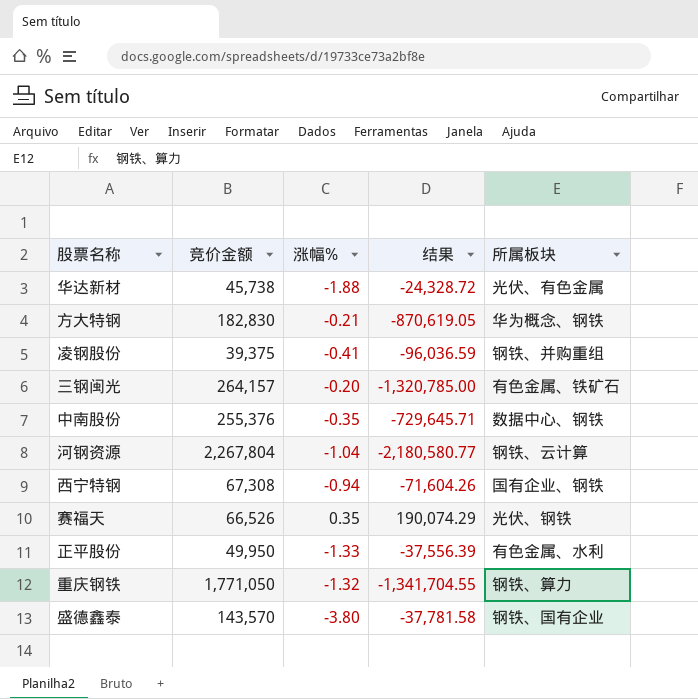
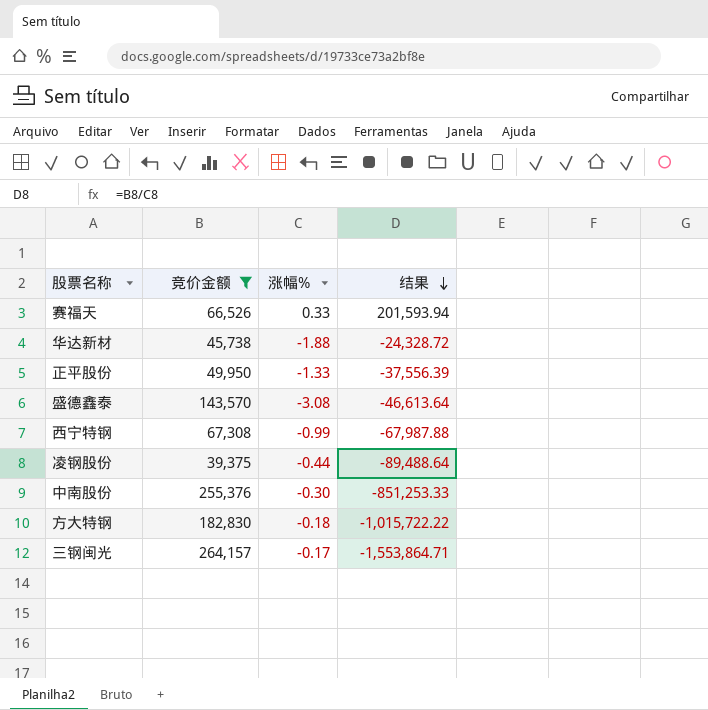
filter: none -> 竞价金额 <= 264,157
row order: none -> 结果 descending
column 所属板块 | position: 5 -> none
赛福天 | 涨幅%: 0.35 -> 0.33
赛福天 | 结果: 190,074.29 -> 201,593.94
盛德鑫泰 | 涨幅%: -3.80 -> -3.08
盛德鑫泰 | 结果: -37,781.58 -> -46,613.64
西宁特钢 | 涨幅%: -0.94 -> -0.99
西宁特钢 | 结果: -71,604.26 -> -67,987.88
凌钢股份 | 涨幅%: -0.41 -> -0.44
凌钢股份 | 结果: -96,036.59 -> -89,488.64
中南股份 | 涨幅%: -0.35 -> -0.30
中南股份 | 结果: -729,645.71 -> -851,253.33
方大特钢 | 涨幅%: -0.21 -> -0.18
方大特钢 | 结果: -870,619.05 -> -1,015,722.22
三钢闽光 | 涨幅%: -0.20 -> -0.17
三钢闽光 | 结果: -1,320,785.00 -> -1,553,864.71

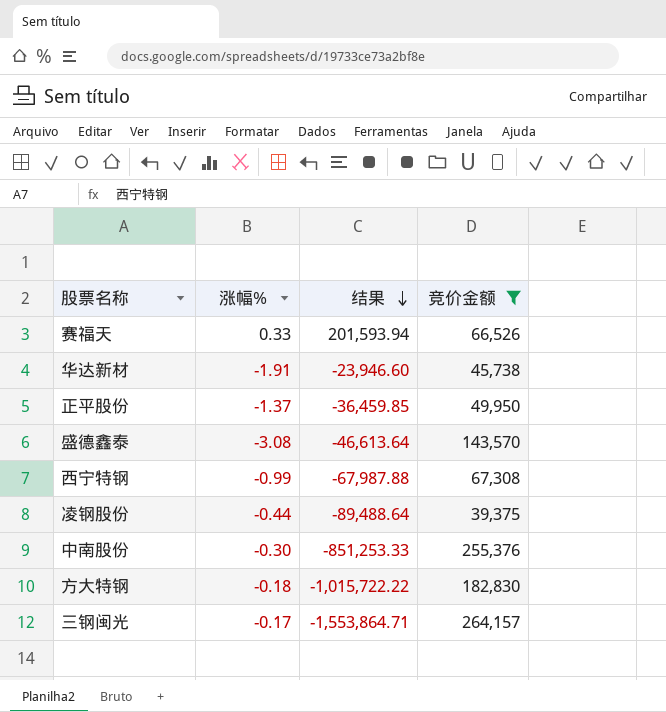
column 竞价金额 | position: 2 -> 4
华达新材 | 涨幅%: -1.88 -> -1.91
华达新材 | 结果: -24,328.72 -> -23,946.60
正平股份 | 涨幅%: -1.33 -> -1.37
正平股份 | 结果: -37,556.39 -> -36,459.85

